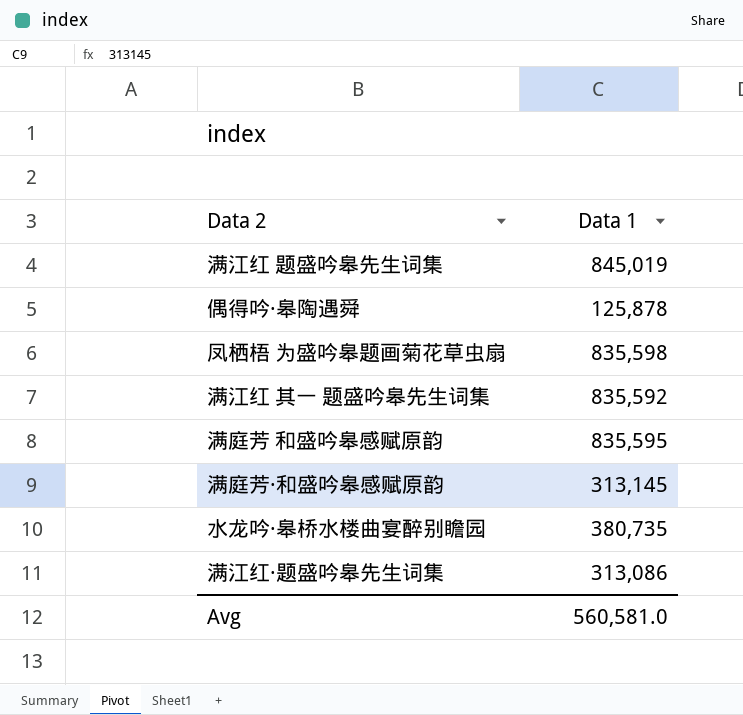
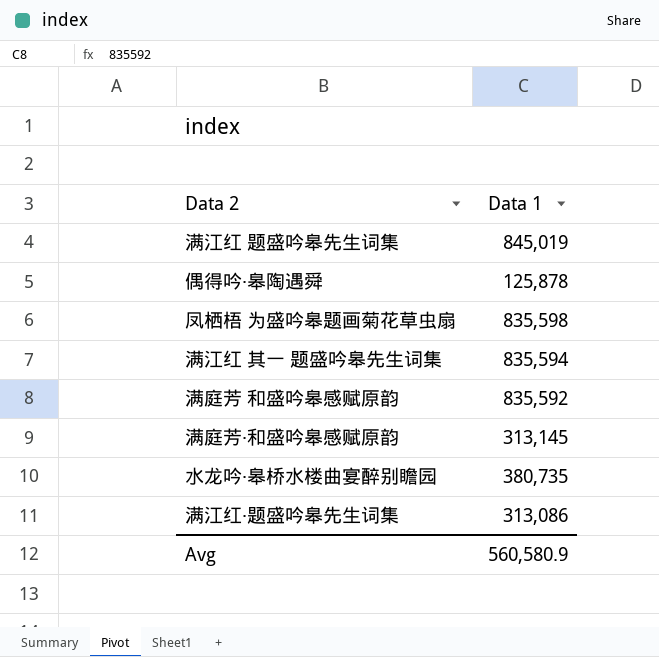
满江红 其一 题盛吟皋先生词集 | Data 1: 835,592 -> 835,594
满庭芳 和盛吟皋感赋原韵 | Data 1: 835,595 -> 835,592
Avg | Data 1: 560,581.0 -> 560,580.9

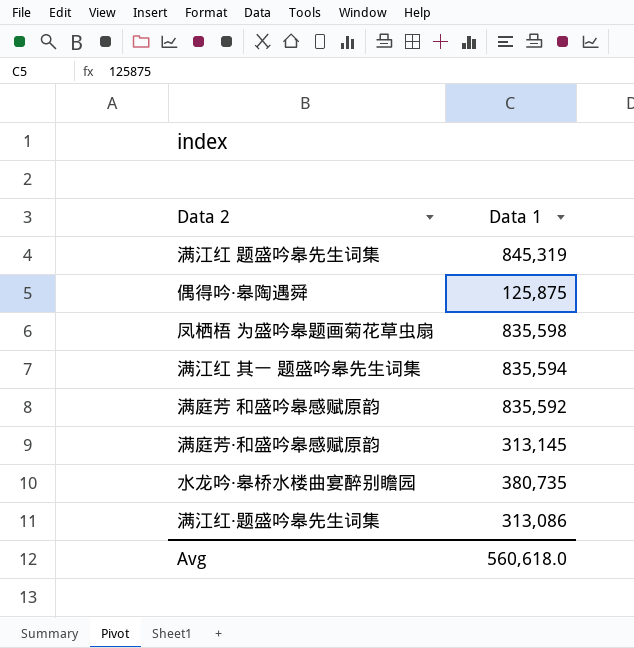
满江红 题盛吟皋先生词集 | Data 1: 845,019 -> 845,319
偶得吟·皋陶遇舜 | Data 1: 125,878 -> 125,875
Avg | Data 1: 560,580.9 -> 560,618.0

